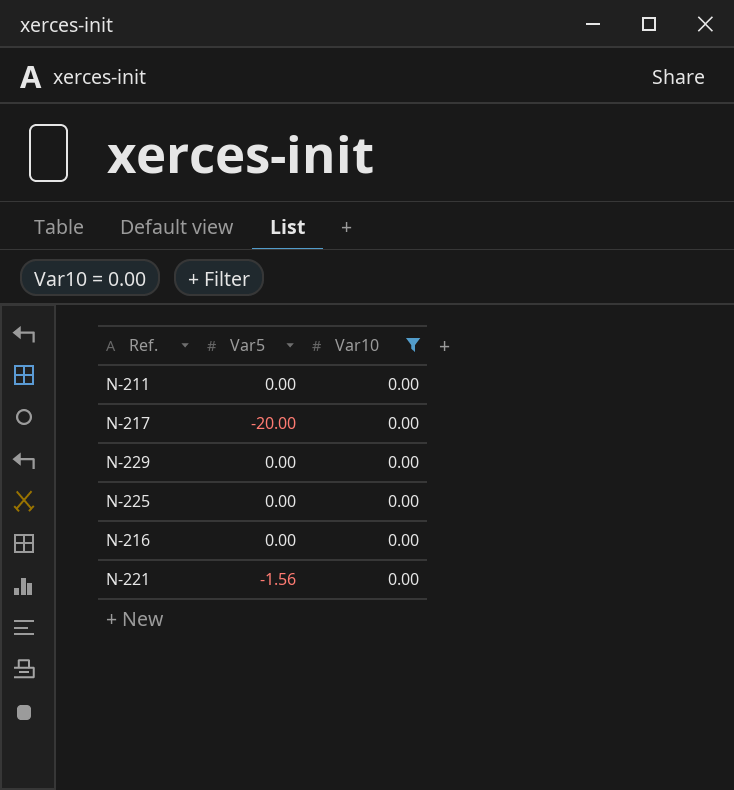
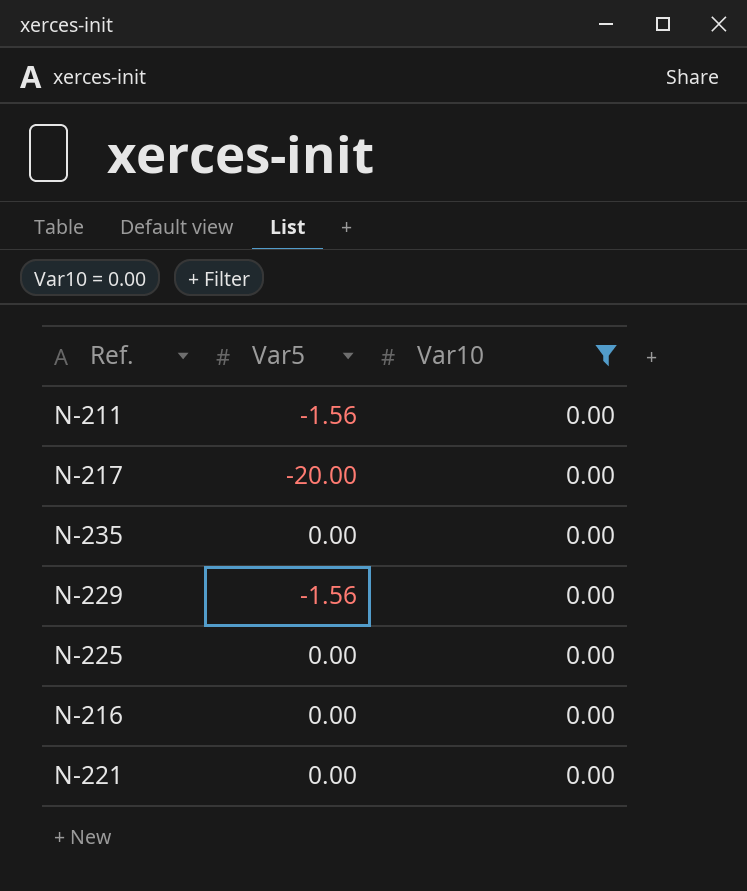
N-211 | Var5: 0.00 -> -1.56
row N-235: none -> 0.00 | 0.00
N-229 | Var5: 0.00 -> -1.56
N-221 | Var5: -1.56 -> 0.00

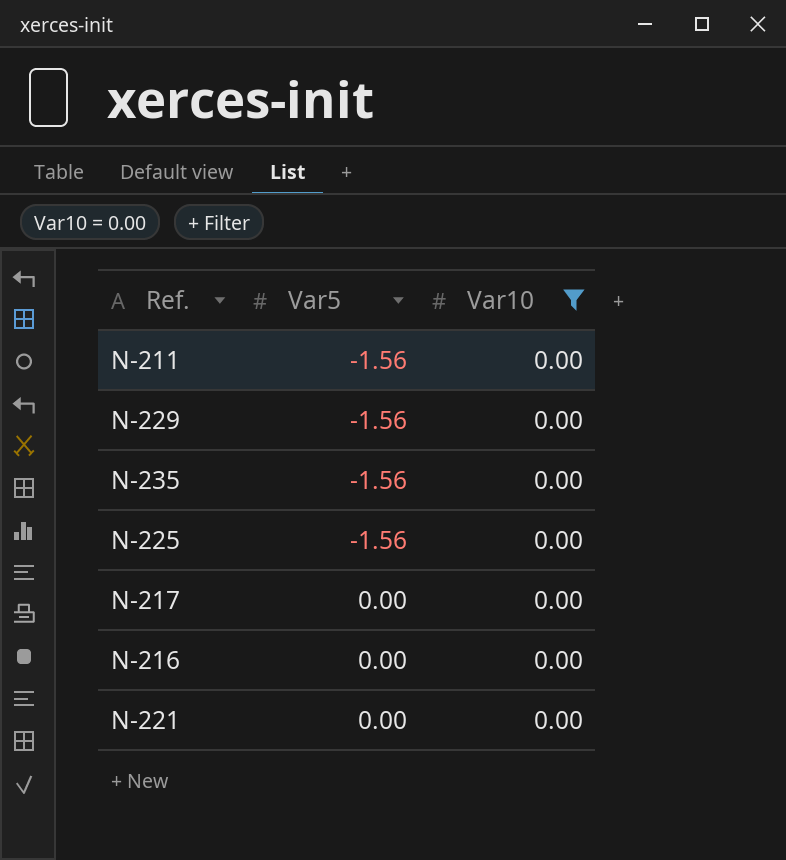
row order: none -> Var5 ascending
N-235 | Var5: 0.00 -> -1.56
N-225 | Var5: 0.00 -> -1.56
N-217 | Var5: -20.00 -> 0.00

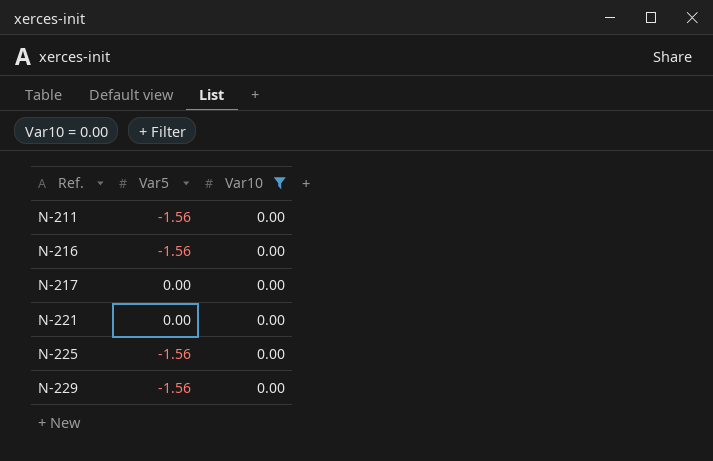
row order: Var5 ascending -> Ref. ascending
row N-235: -1.56 | 0.00 -> none
N-216 | Var5: 0.00 -> -1.56

